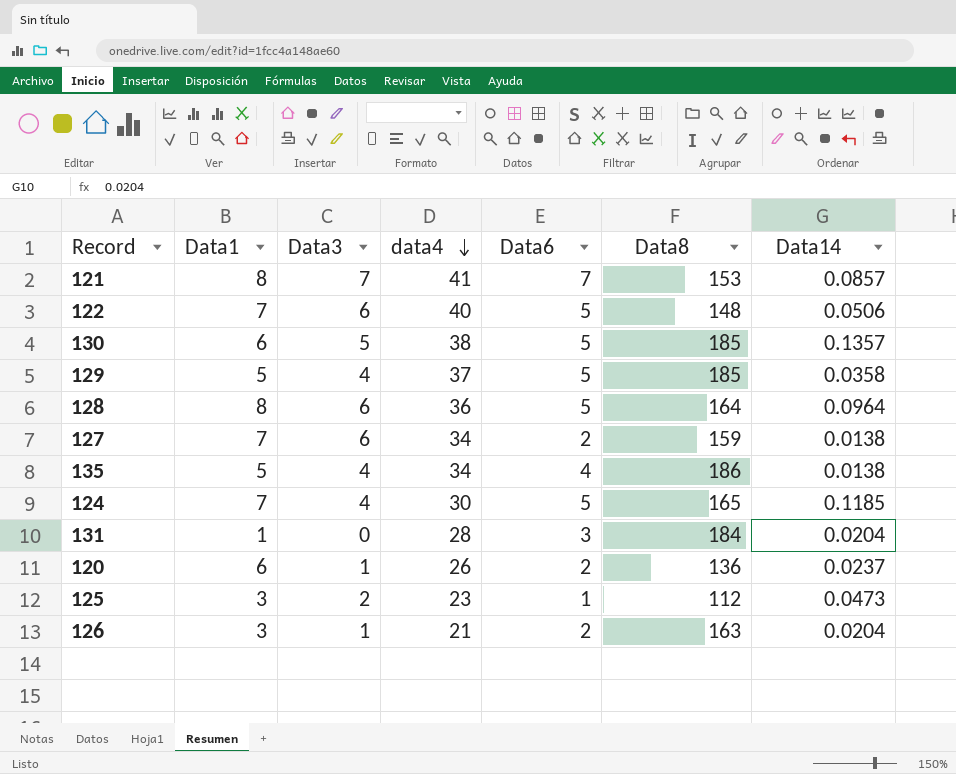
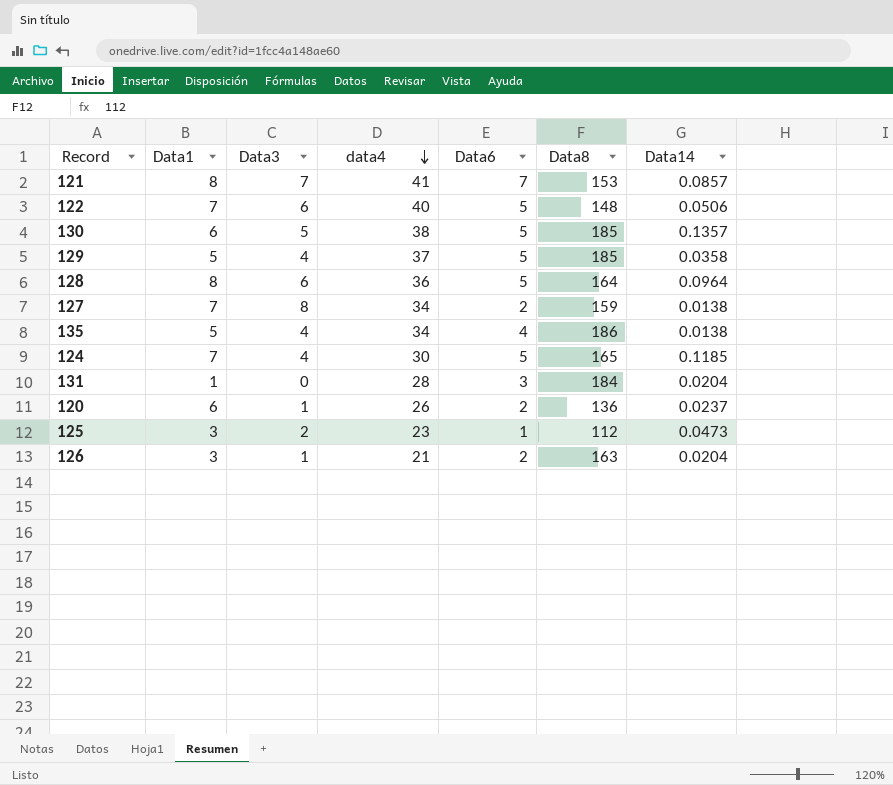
127 | Data3: 6 -> 8

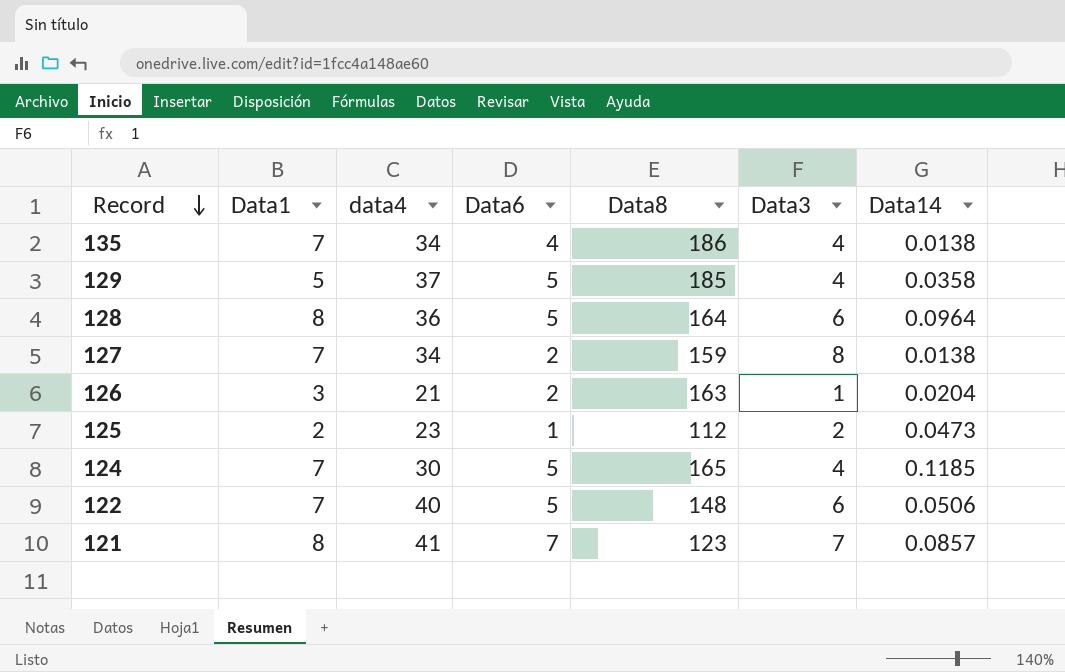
row order: data4 descending -> Record descending
column Data3 | position: 3 -> 6
row 130: 6 | 5 | 38 | 5 | 185 | 0.1357 -> none
row 131: 1 | 0 | 28 | 3 | 184 | 0.0204 -> none
row 120: 6 | 1 | 26 | 2 | 136 | 0.0237 -> none
135 | Data1: 5 -> 7
125 | Data1: 3 -> 2
121 | Data8: 153 -> 123

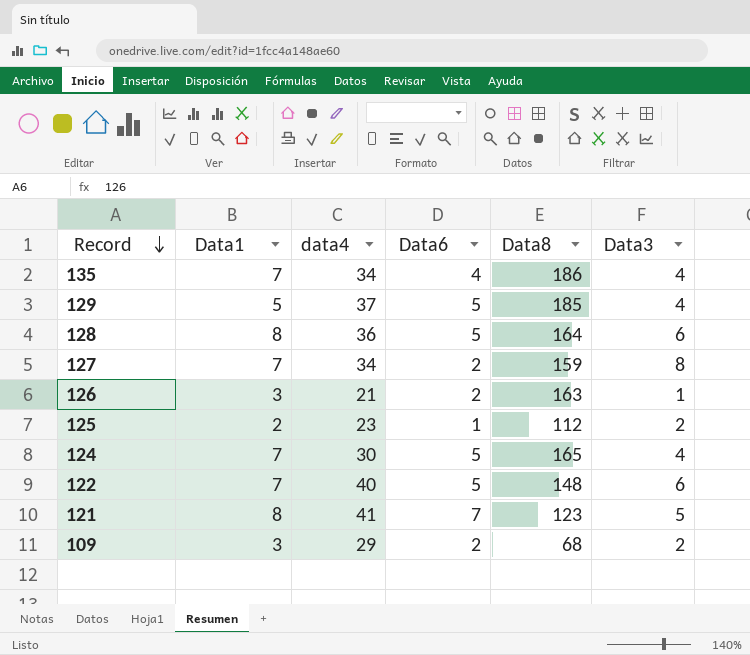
column Data14 | position: 7 -> none
121 | Data3: 7 -> 5
row 109: none -> 3 | 29 | 2 | 68 | 2

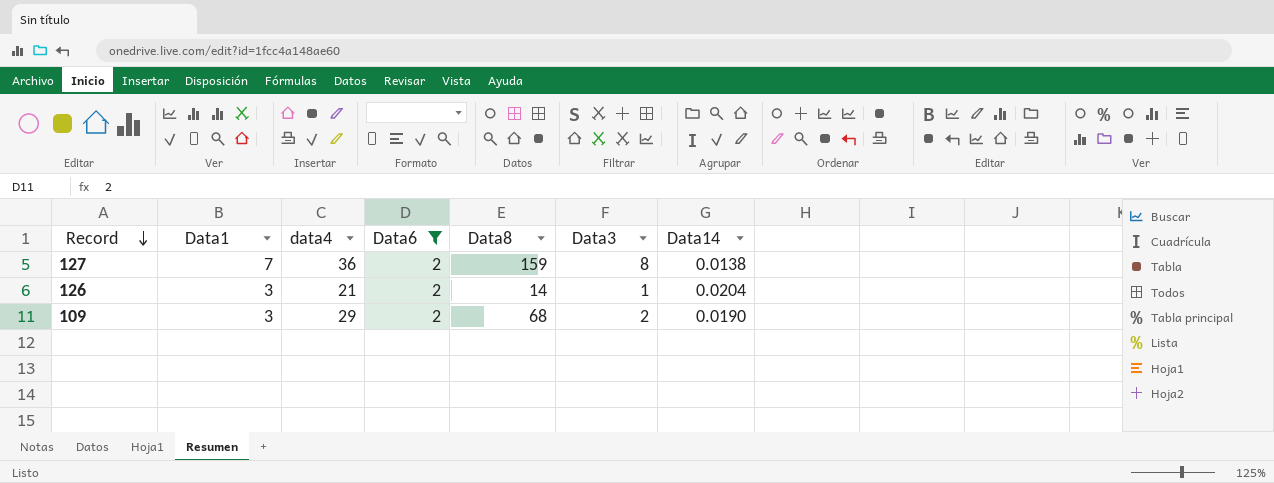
filter: none -> Data6 = 2
column Data14 | position: none -> 7
127 | data4: 34 -> 36
126 | Data8: 163 -> 14

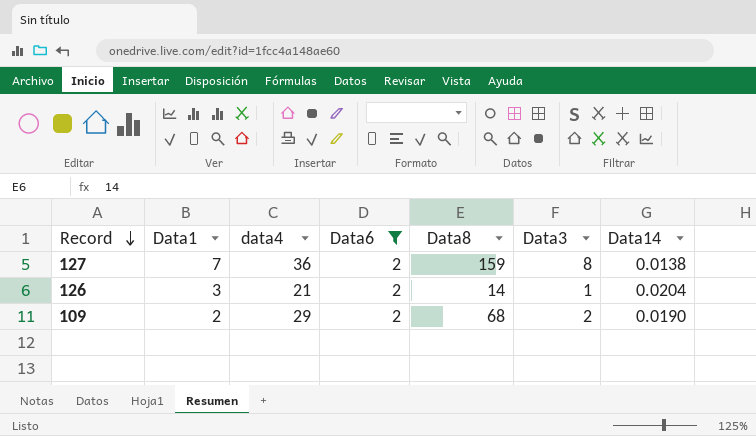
109 | Data1: 3 -> 2

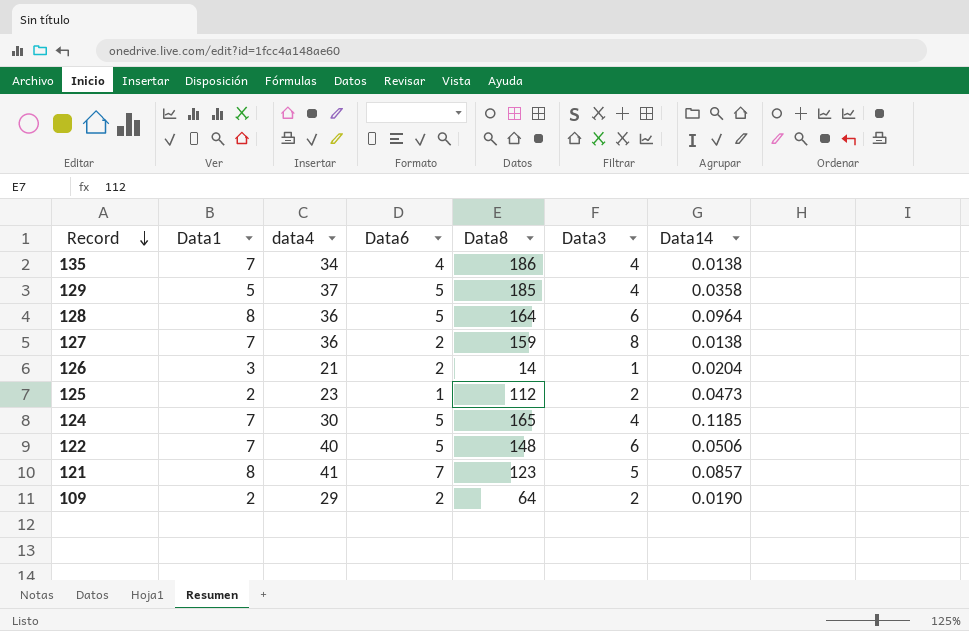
filter: Data6 = 2 -> none
109 | Data8: 68 -> 64

